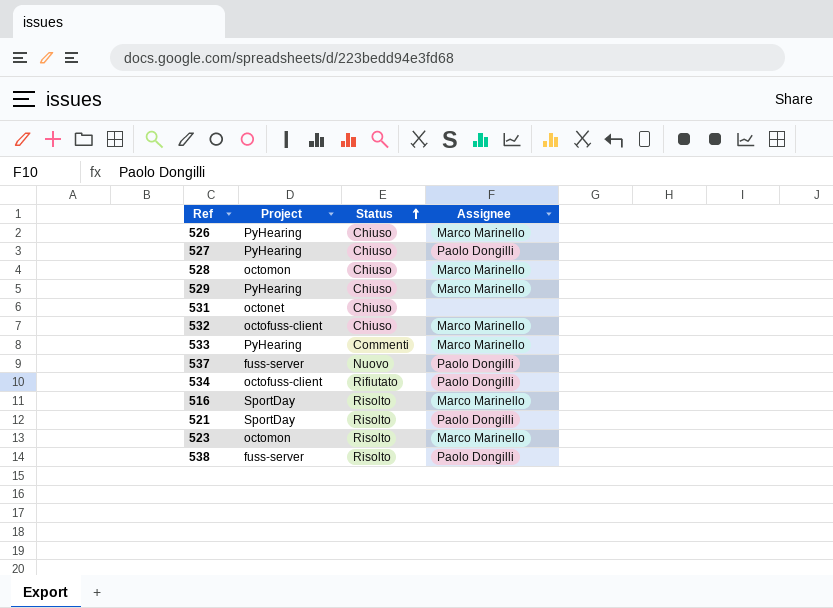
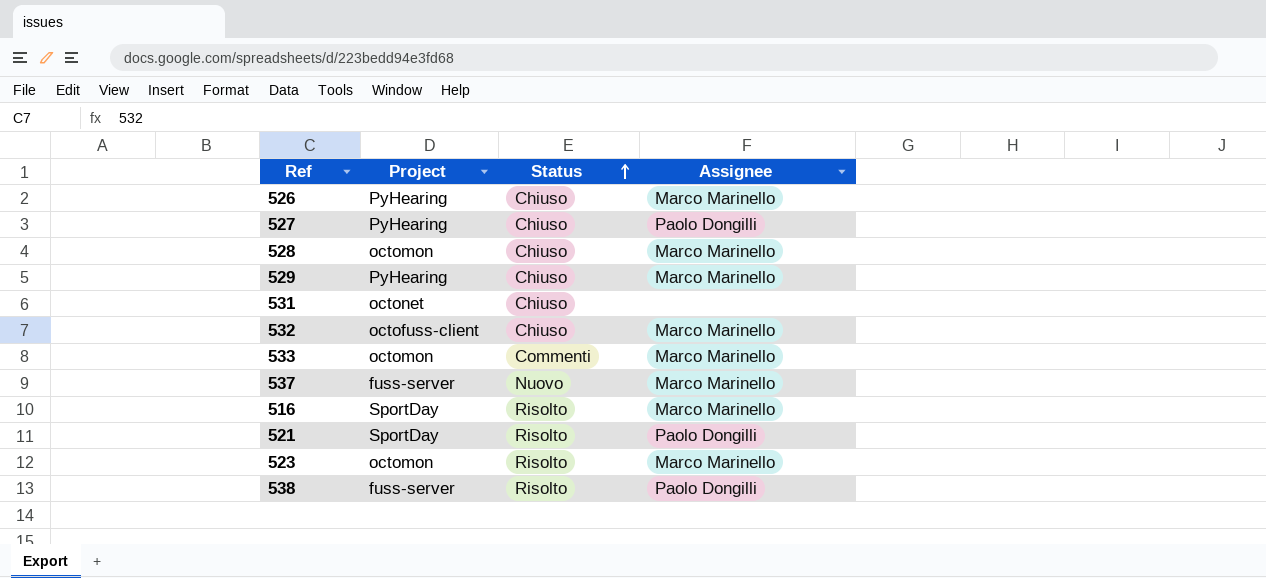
row 534: octofuss-client | Rifiutato | Paolo Dongilli -> none
533 | Project: PyHearing -> octomon
537 | Assignee: Paolo Dongilli -> Marco Marinello

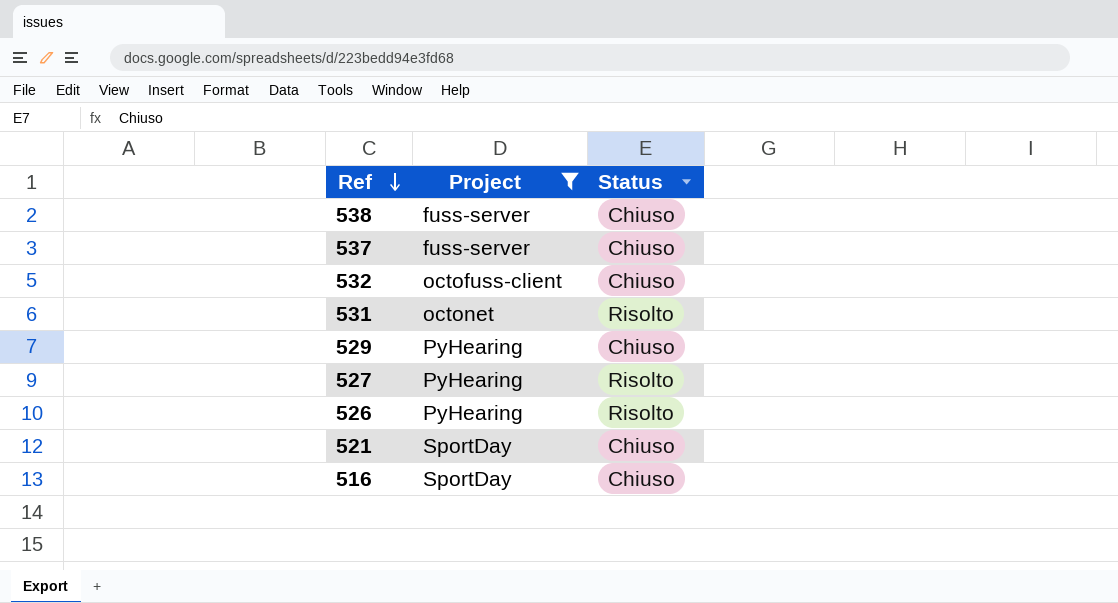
filter: none -> Project != octomon
row order: Status ascending -> Ref descending
column Assignee | position: 4 -> none
538 | Status: Risolto -> Chiuso
537 | Status: Nuovo -> Chiuso
531 | Status: Chiuso -> Risolto
527 | Status: Chiuso -> Risolto
526 | Status: Chiuso -> Risolto
521 | Status: Risolto -> Chiuso
516 | Status: Risolto -> Chiuso

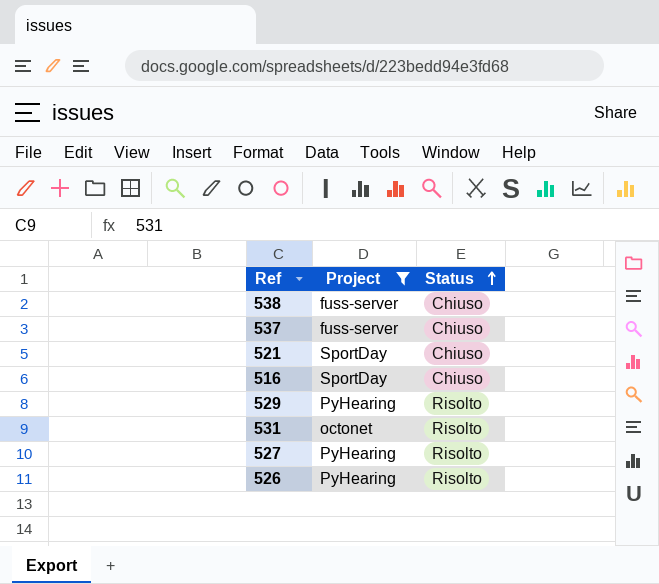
row order: Ref descending -> Status ascending
row 532: octofuss-client | Chiuso -> none
529 | Status: Chiuso -> Risolto

